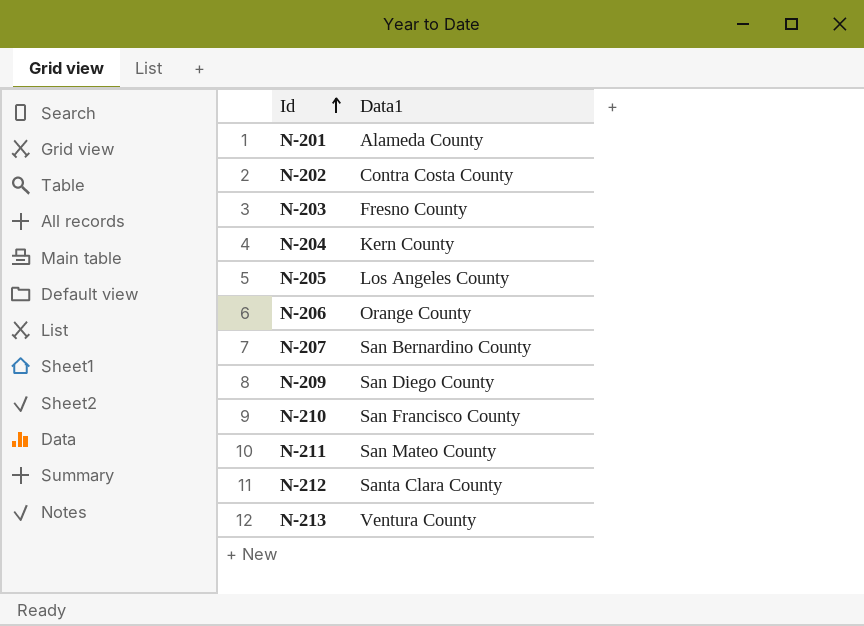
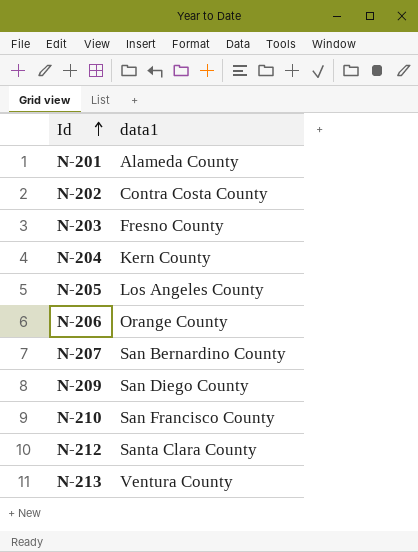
column name: Data1 -> data1
row N-211: San Mateo County -> none

